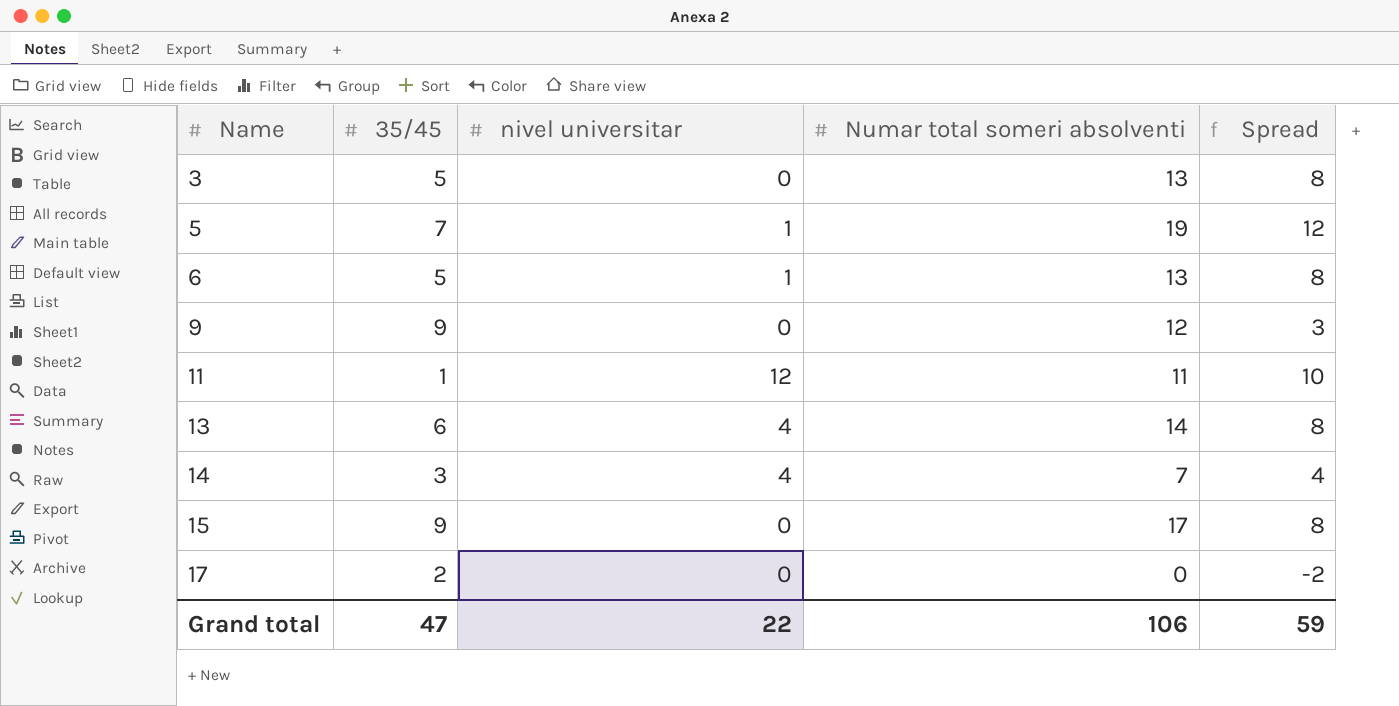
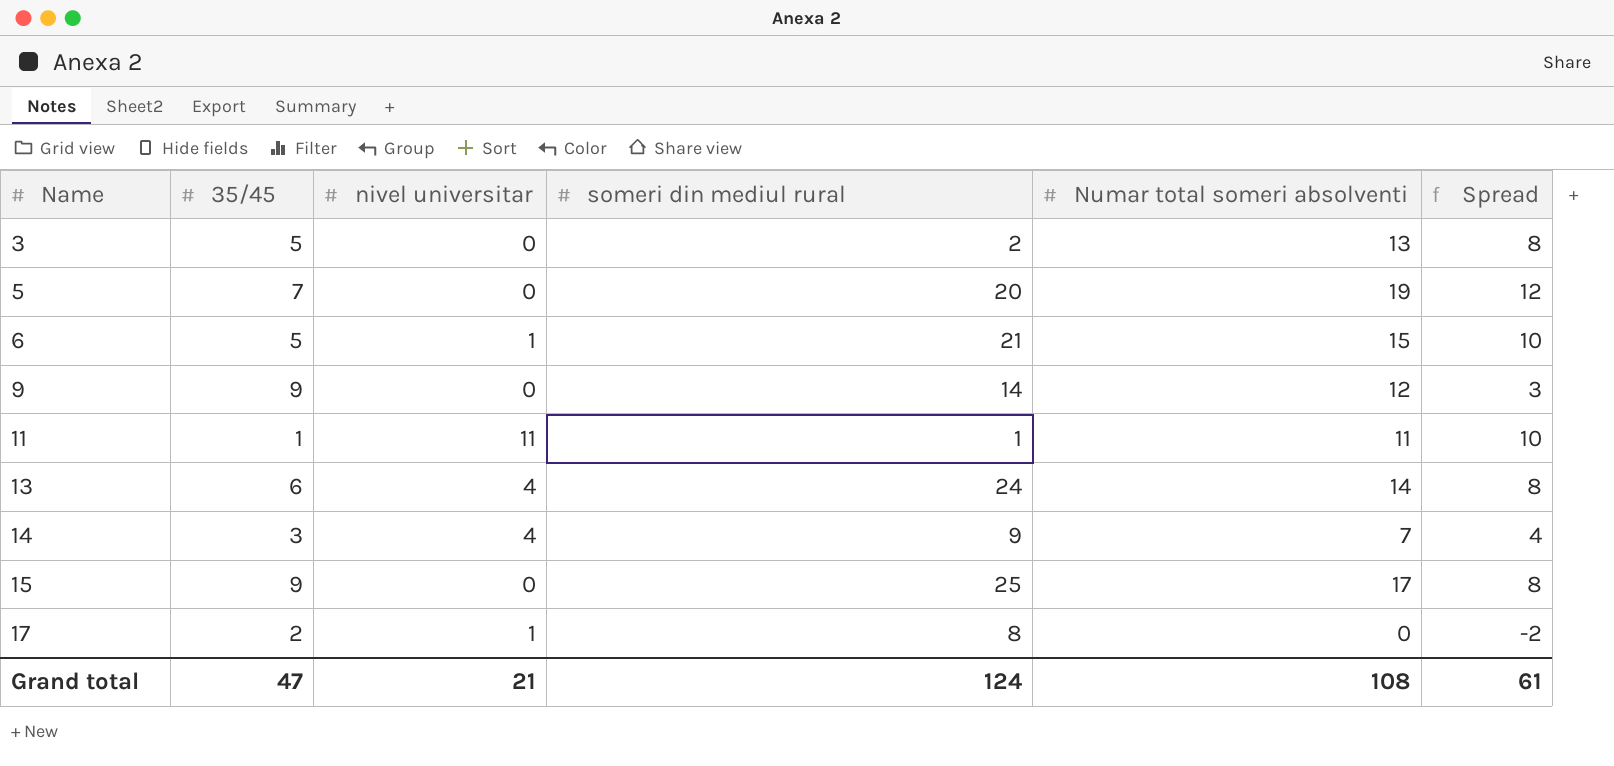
column someri din mediul rural | position: none -> 4
5 | nivel universitar: 1 -> 0
6 | Numar total someri absolventi: 13 -> 15
6 | Spread: 8 -> 10
11 | nivel universitar: 12 -> 11
17 | nivel universitar: 0 -> 1
Grand total | nivel universitar: 22 -> 21
Grand total | Numar total someri absolventi: 106 -> 108
Grand total | Spread: 59 -> 61

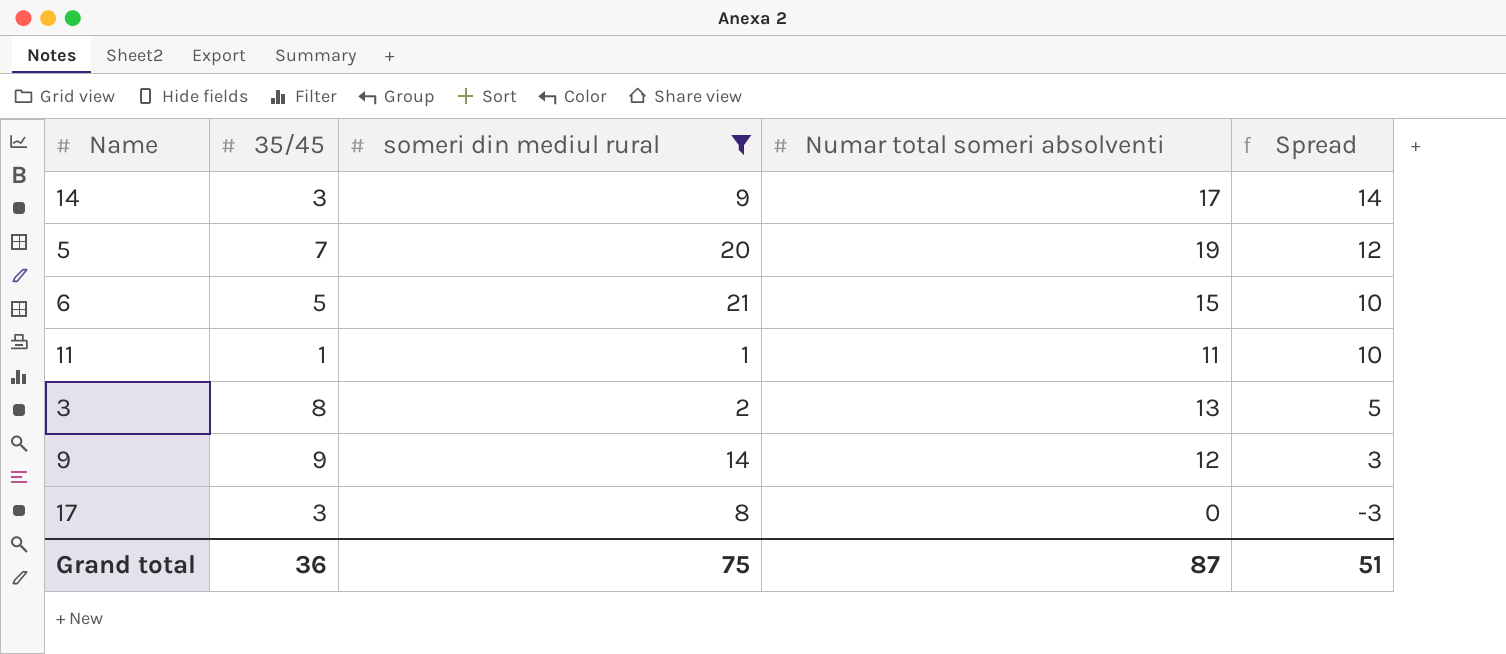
filter: none -> someri din mediul rural <= 21
row order: Name ascending -> Spread descending
column nivel universitar | position: 3 -> none
14 | Numar total someri absolventi: 7 -> 17
14 | Spread: 4 -> 14
3 | 35/45: 5 -> 8
3 | Spread: 8 -> 5
17 | 35/45: 2 -> 3
17 | Spread: -2 -> -3
Grand total | 35/45: 47 -> 36
Grand total | someri din mediul rural: 124 -> 75
Grand total | Numar total someri absolventi: 108 -> 87
Grand total | Spread: 61 -> 51

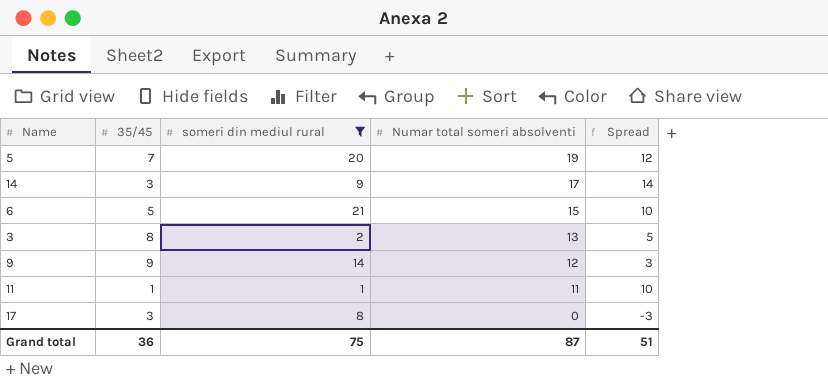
row order: Spread descending -> Numar total someri absolventi descending

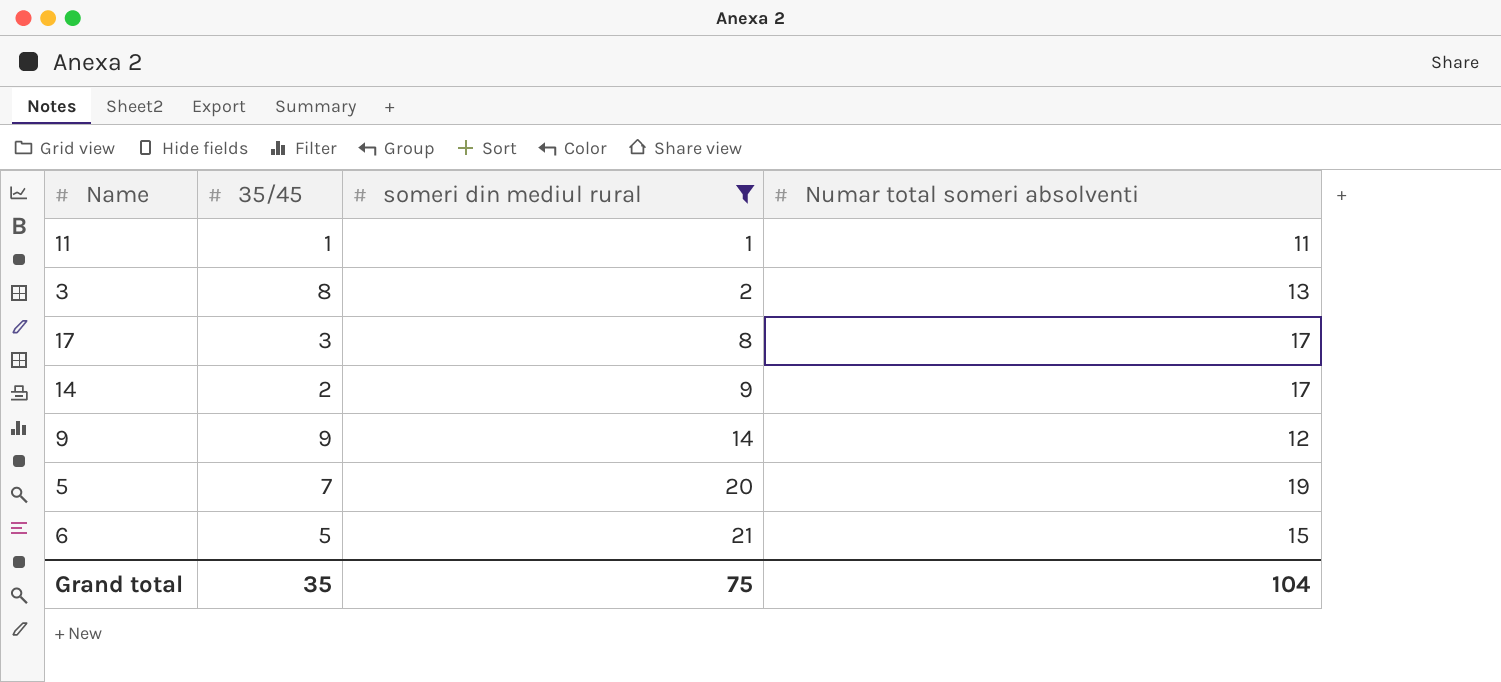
row order: Numar total someri absolventi descending -> someri din mediul rural ascending
column Spread | formula: [Numar total someri absolventi] - [35/45] -> none
17 | Numar total someri absolventi: 0 -> 17
14 | 35/45: 3 -> 2
Grand total | 35/45: 36 -> 35
Grand total | Numar total someri absolventi: 87 -> 104

